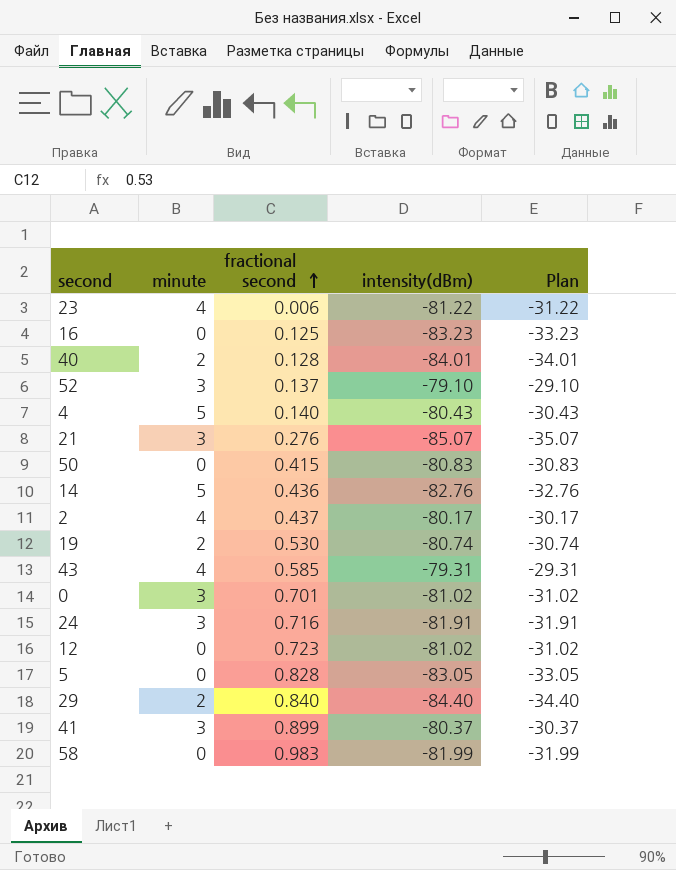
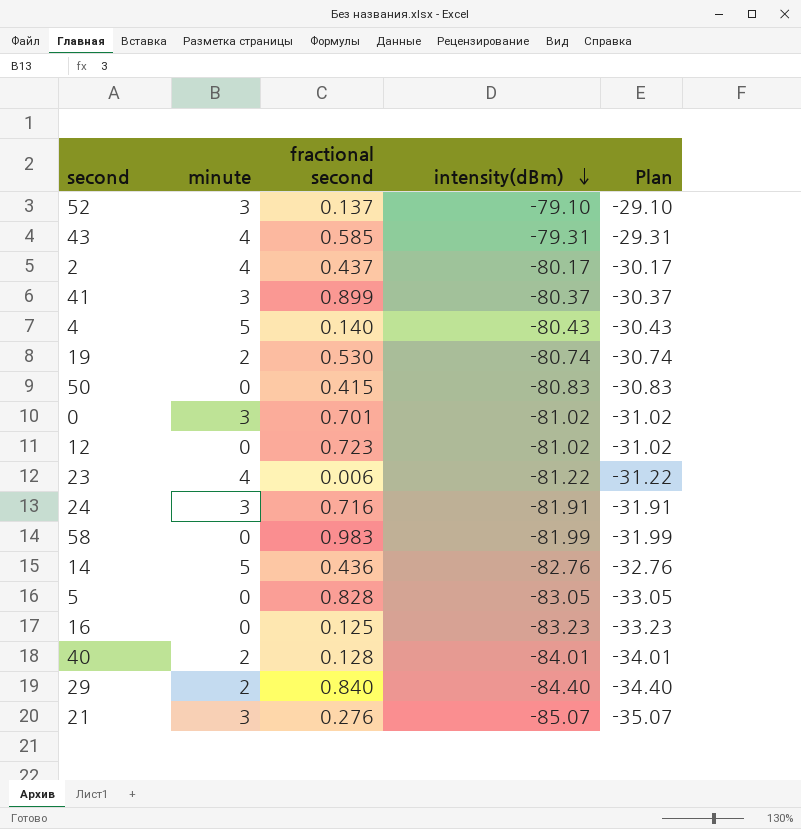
row order: fractional second ascending -> intensity(dBm) descending

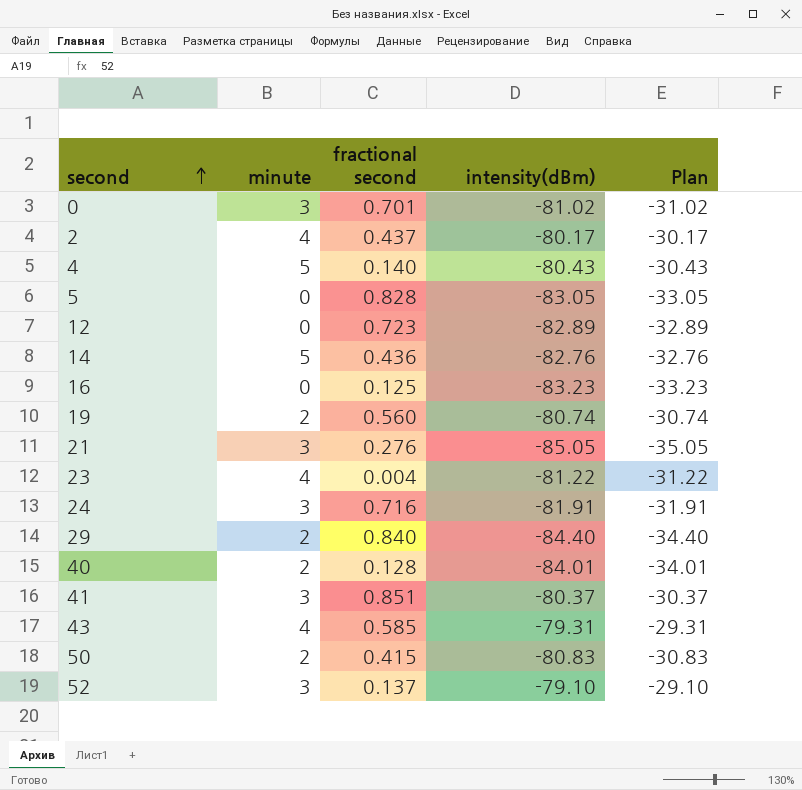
row order: intensity(dBm) descending -> second ascending
row 58: 0 | 0.983 | -81.99 | -31.99 -> none
12 | intensity(dBm): -81.02 -> -82.89
12 | Plan: -31.02 -> -32.89
19 | fractional second: 0.530 -> 0.560
21 | intensity(dBm): -85.07 -> -85.05
21 | Plan: -35.07 -> -35.05
23 | fractional second: 0.006 -> 0.004
41 | fractional second: 0.899 -> 0.851
50 | minute: 0 -> 2

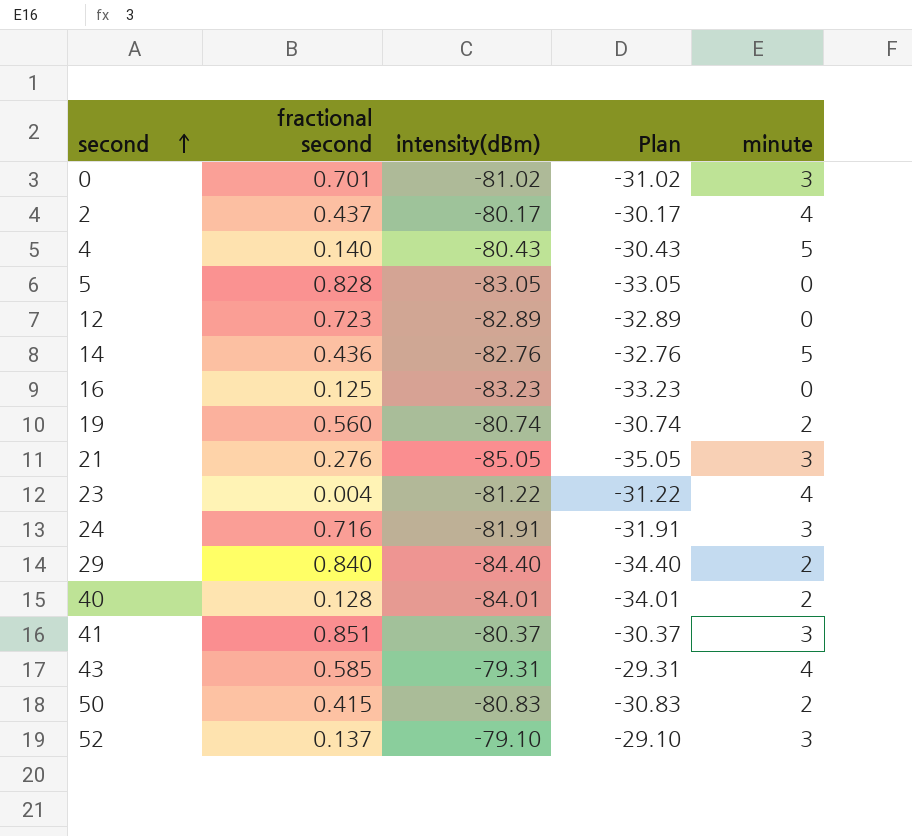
column minute | position: 2 -> 5

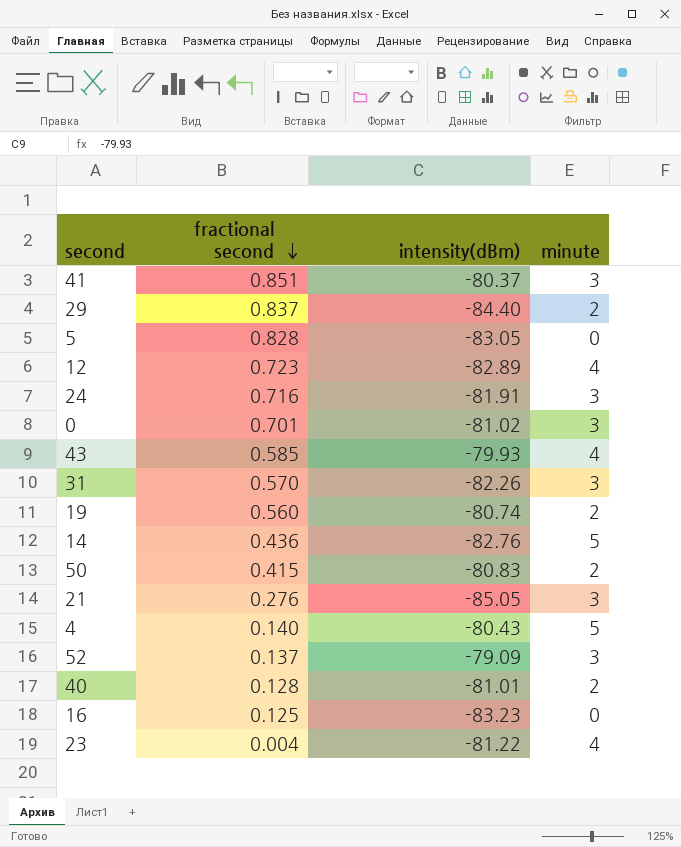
row order: second ascending -> fractional second descending
column Plan | formula: [intensity(dBm)] + 50 -> none
row 2: 0.437 | -80.17 | -30.17 | 4 -> none
29 | fractional second: 0.840 -> 0.837
12 | minute: 0 -> 4
43 | intensity(dBm): -79.31 -> -79.93
row 31: none -> 0.570 | -82.26 | 3
52 | intensity(dBm): -79.10 -> -79.09
40 | intensity(dBm): -84.01 -> -81.01

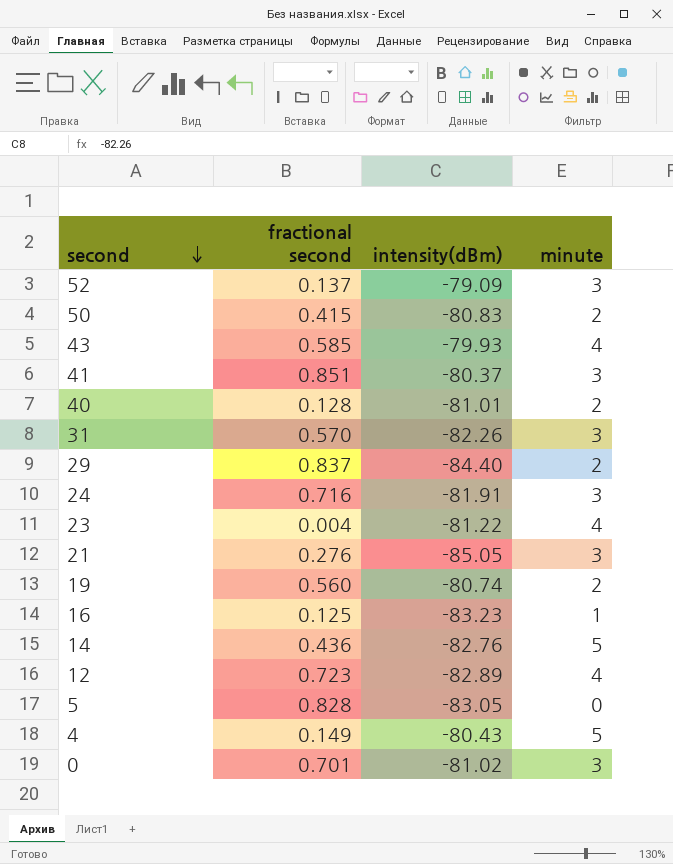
row order: fractional second descending -> second descending
16 | minute: 0 -> 1
4 | fractional second: 0.140 -> 0.149

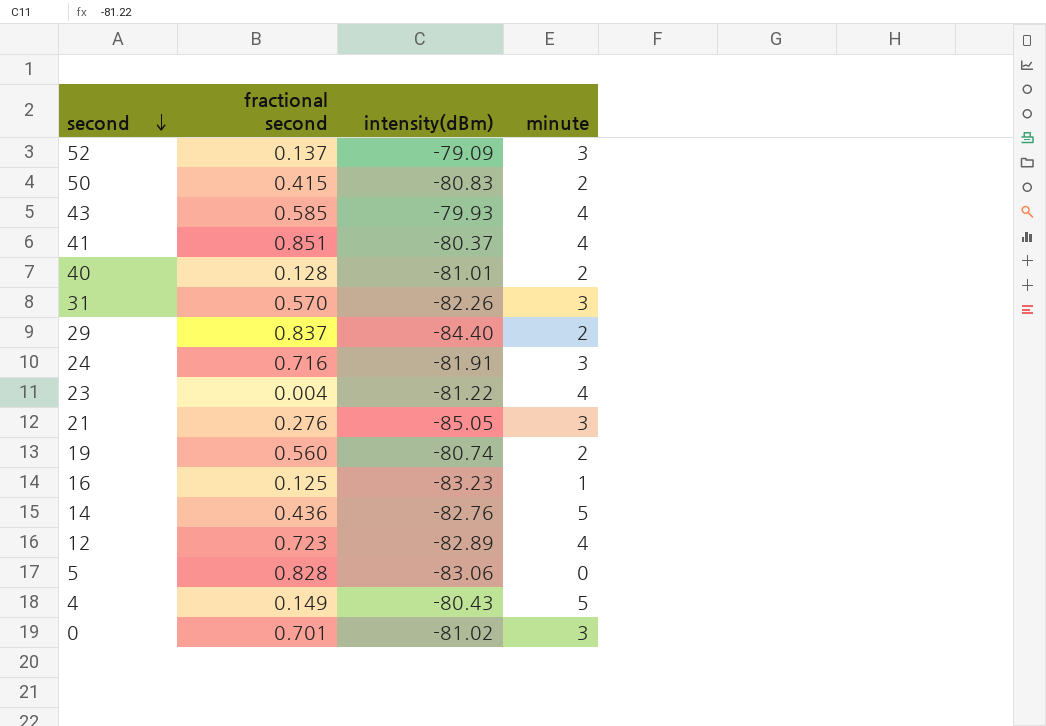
41 | minute: 3 -> 4
5 | intensity(dBm): -83.05 -> -83.06

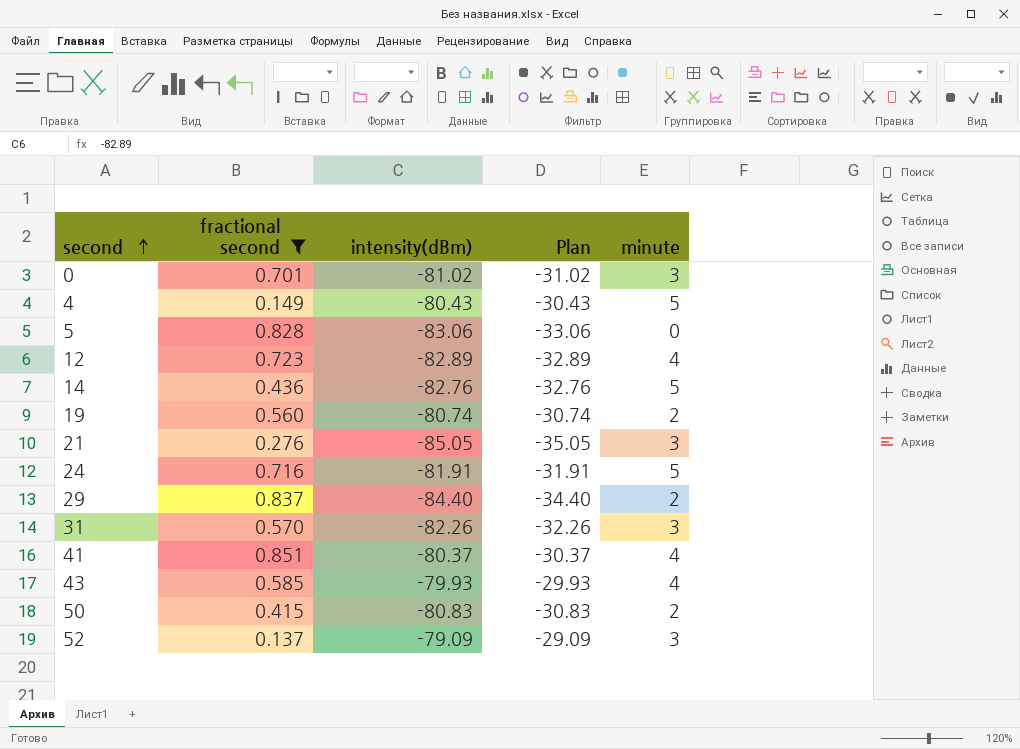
filter: none -> fractional second >= 0.137
row order: second descending -> second ascending
column Plan | formula: none -> [intensity(dBm)] + 50
24 | minute: 3 -> 5

